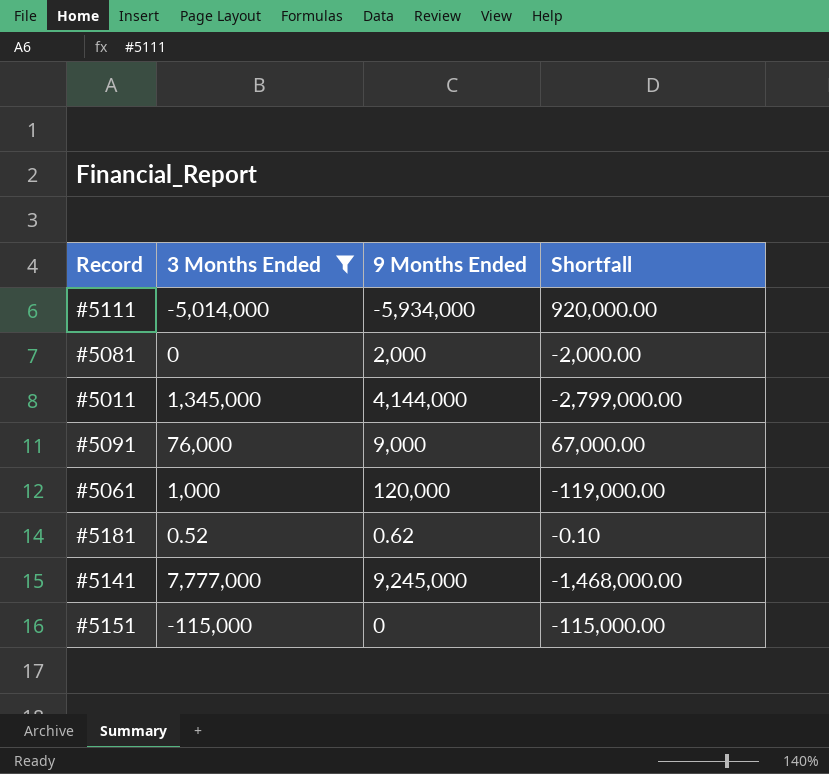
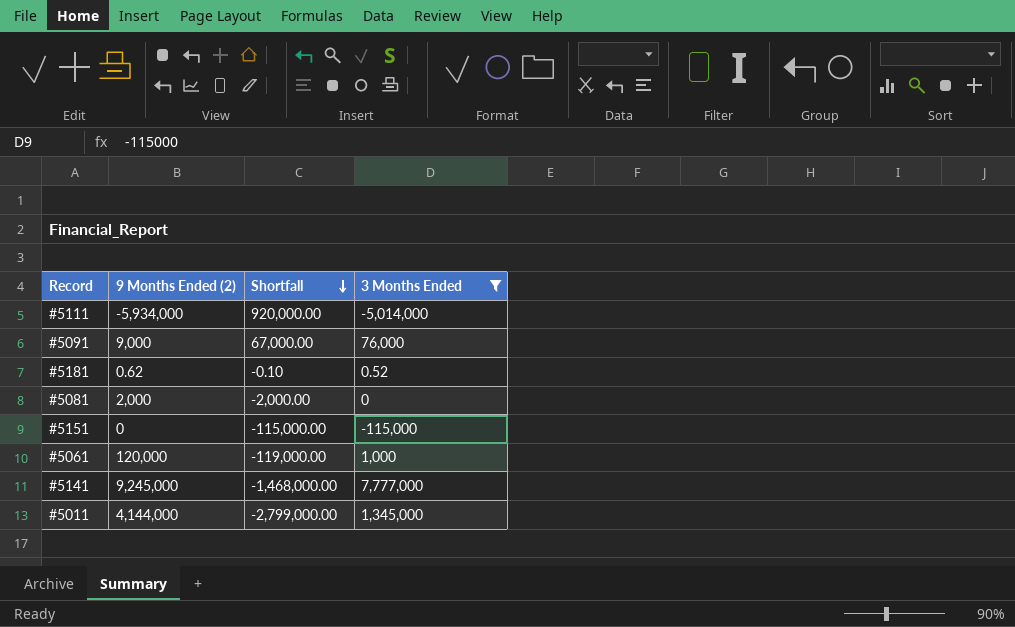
row order: none -> Shortfall descending
column name: 9 Months Ended -> 9 Months Ended (2)
column 3 Months Ended | position: 2 -> 4

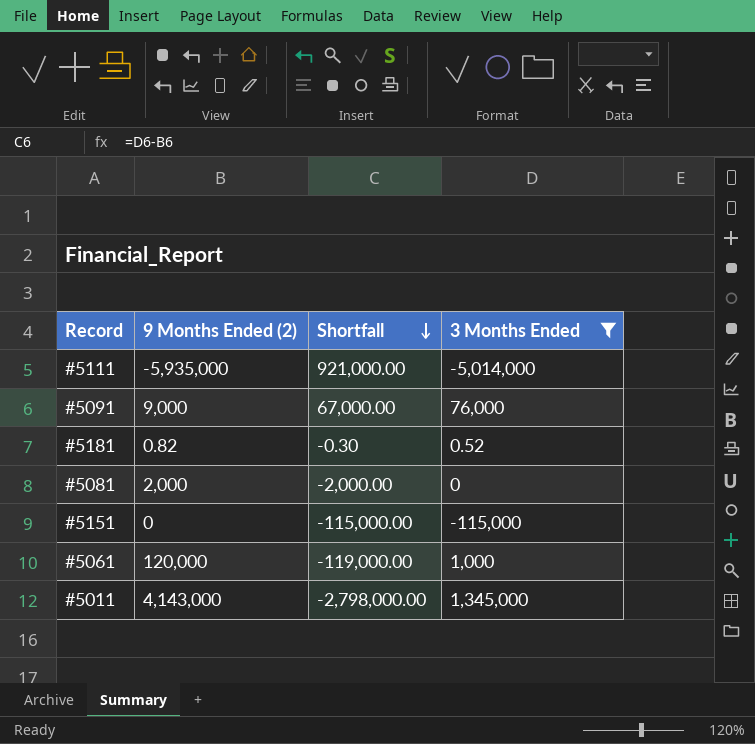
row #5141: 9,245,000 | -1,468,000.00 | 7,777,000 -> none
#5111 | 9 Months Ended (2): -5,934,000 -> -5,935,000
#5111 | Shortfall: 920,000.00 -> 921,000.00
#5181 | 9 Months Ended (2): 0.62 -> 0.82
#5181 | Shortfall: -0.10 -> -0.30
#5011 | 9 Months Ended (2): 4,144,000 -> 4,143,000
#5011 | Shortfall: -2,799,000.00 -> -2,798,000.00

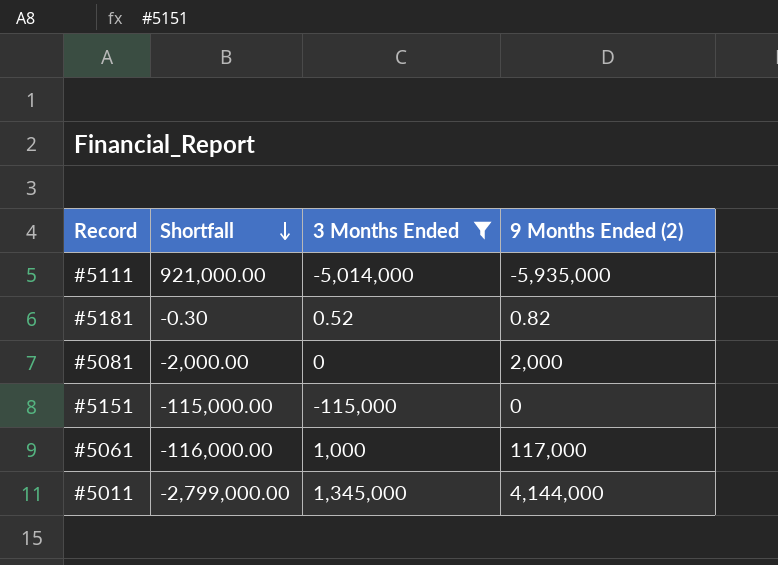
column 9 Months Ended (2) | position: 2 -> 4
row #5091: 9,000 | 67,000.00 | 76,000 -> none
#5061 | Shortfall: -119,000.00 -> -116,000.00
#5061 | 9 Months Ended (2): 120,000 -> 117,000
#5011 | Shortfall: -2,798,000.00 -> -2,799,000.00
#5011 | 9 Months Ended (2): 4,143,000 -> 4,144,000

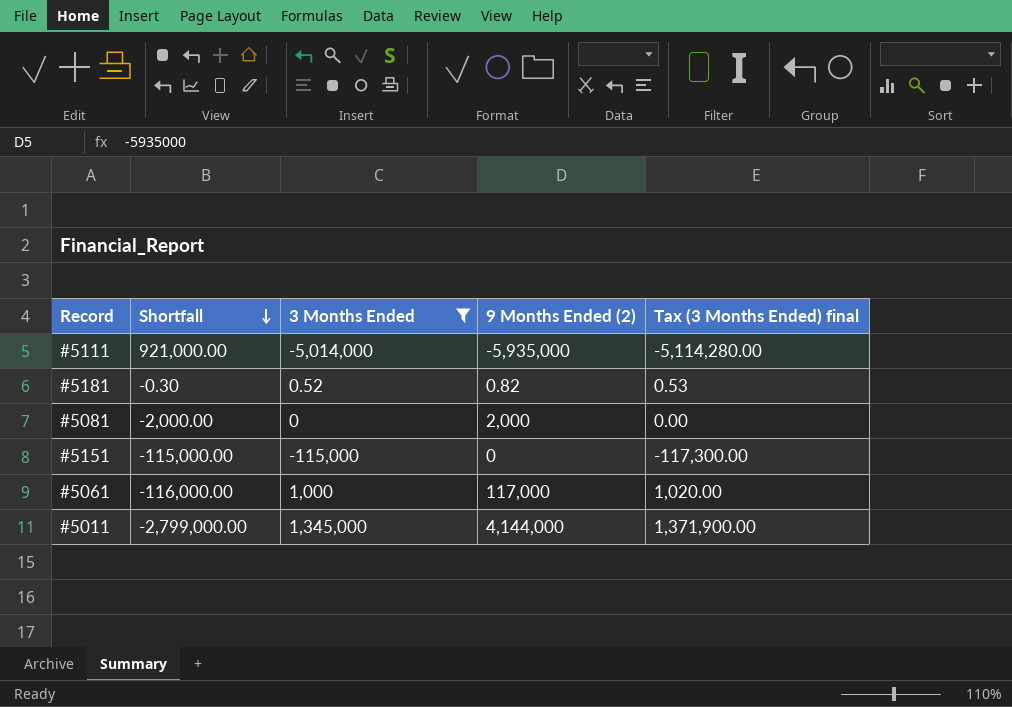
column Tax (3 Months Ended) final | formula: none -> [3 Months Ended] * 1.02

